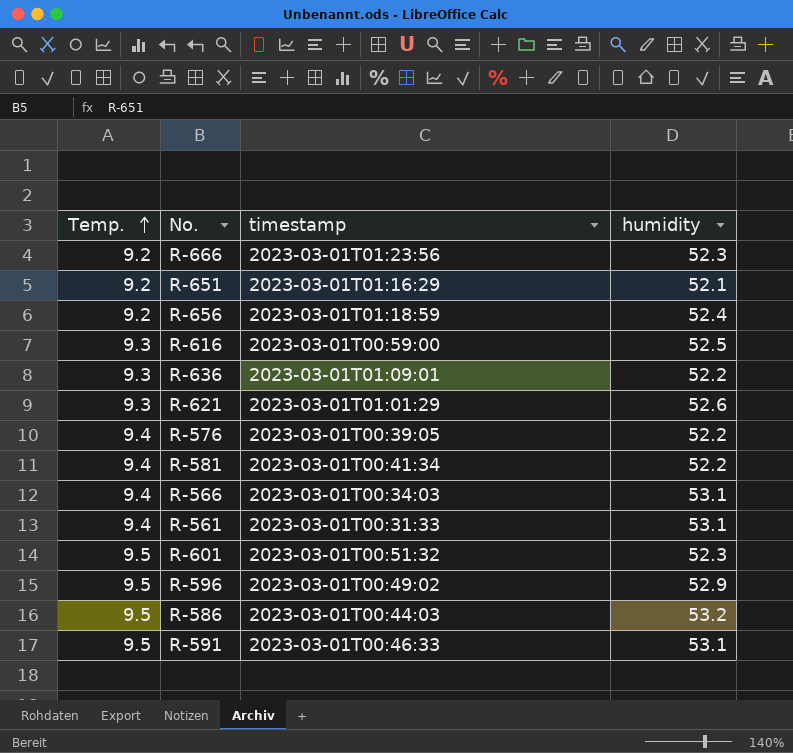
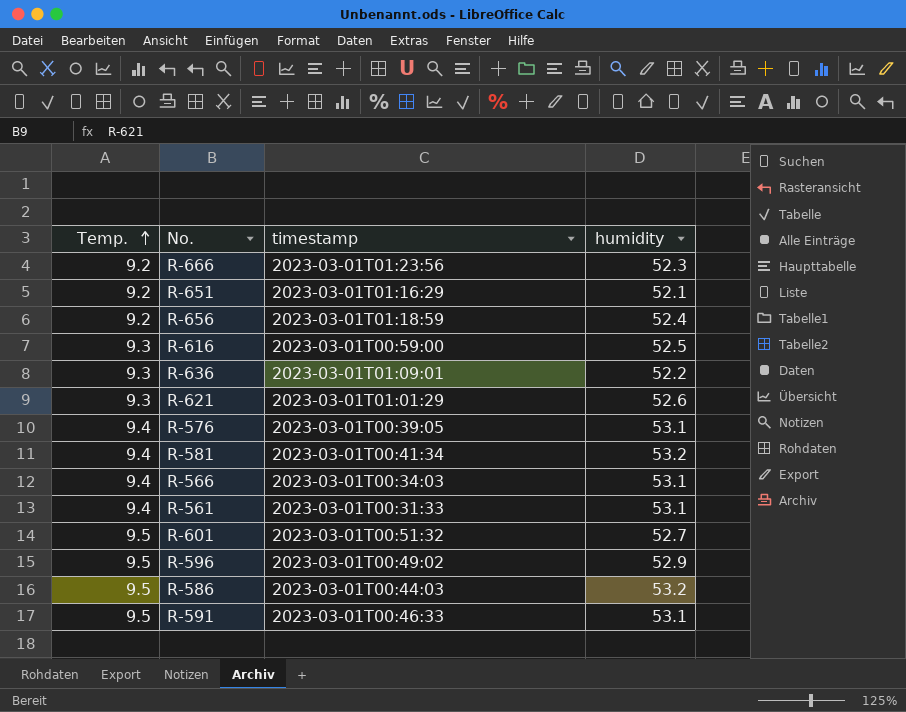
R-576 | humidity: 52.2 -> 53.1
R-581 | humidity: 52.2 -> 53.2
R-601 | humidity: 52.3 -> 52.7

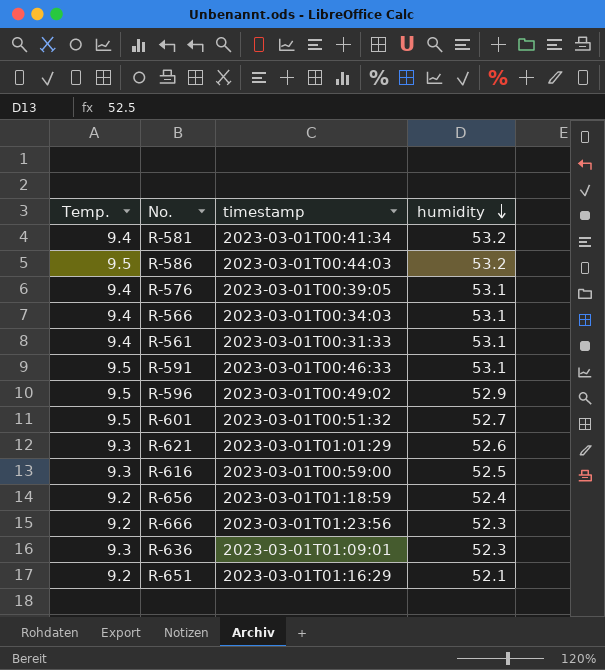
row order: Temp. ascending -> humidity descending
R-636 | humidity: 52.2 -> 52.3

